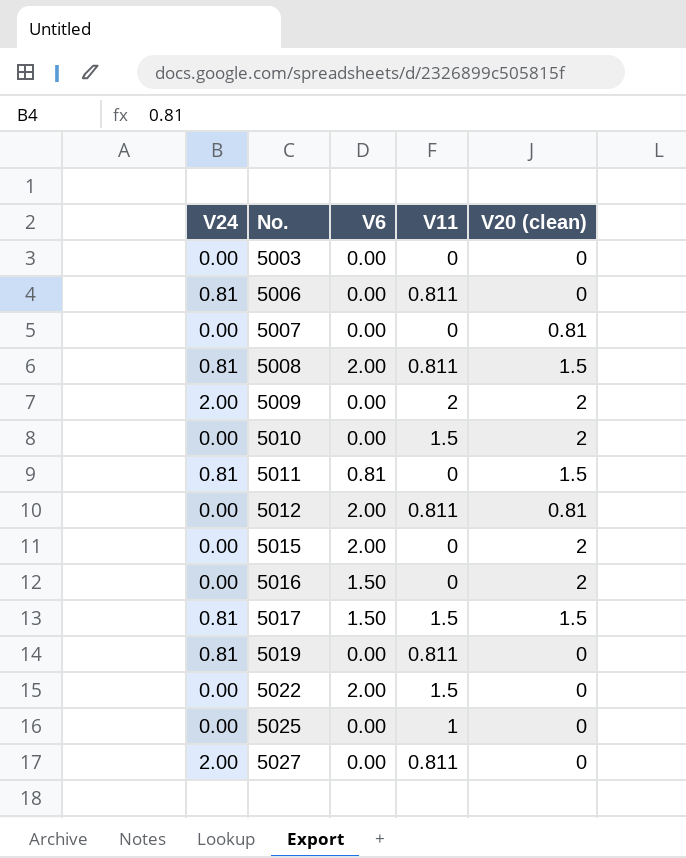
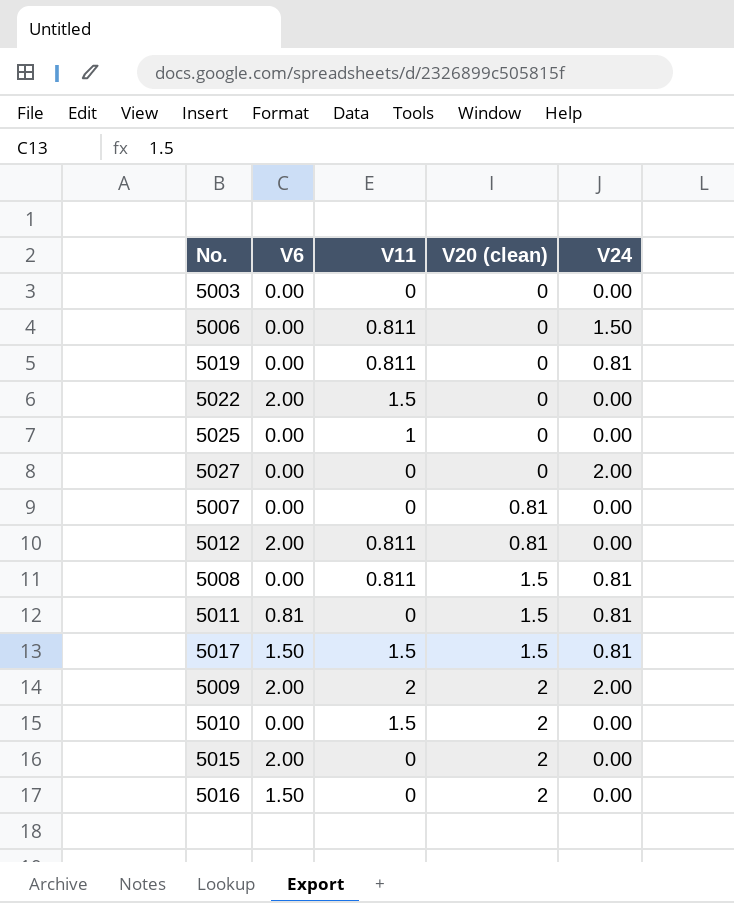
row order: No. ascending -> V20 (clean) ascending
column V24 | position: 1 -> 5
5006 | V24: 0.81 -> 1.50
5027 | V11: 0.811 -> 0
5008 | V6: 2.00 -> 0.00
5009 | V6: 0.00 -> 2.00

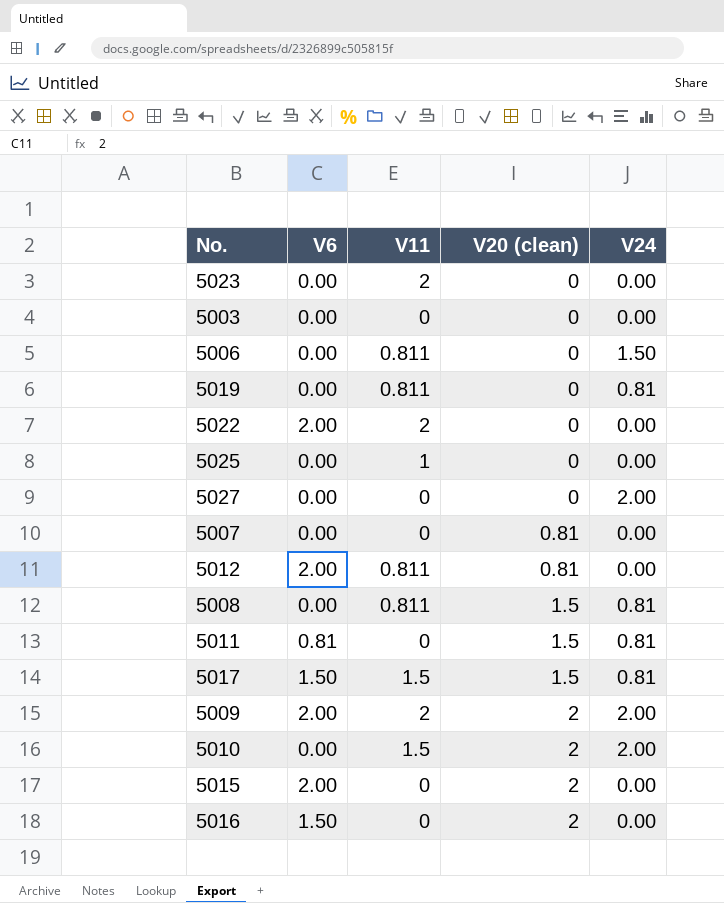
row 5023: none -> 0.00 | 2 | 0 | 0.00
5022 | V11: 1.5 -> 2
5010 | V24: 0.00 -> 2.00

